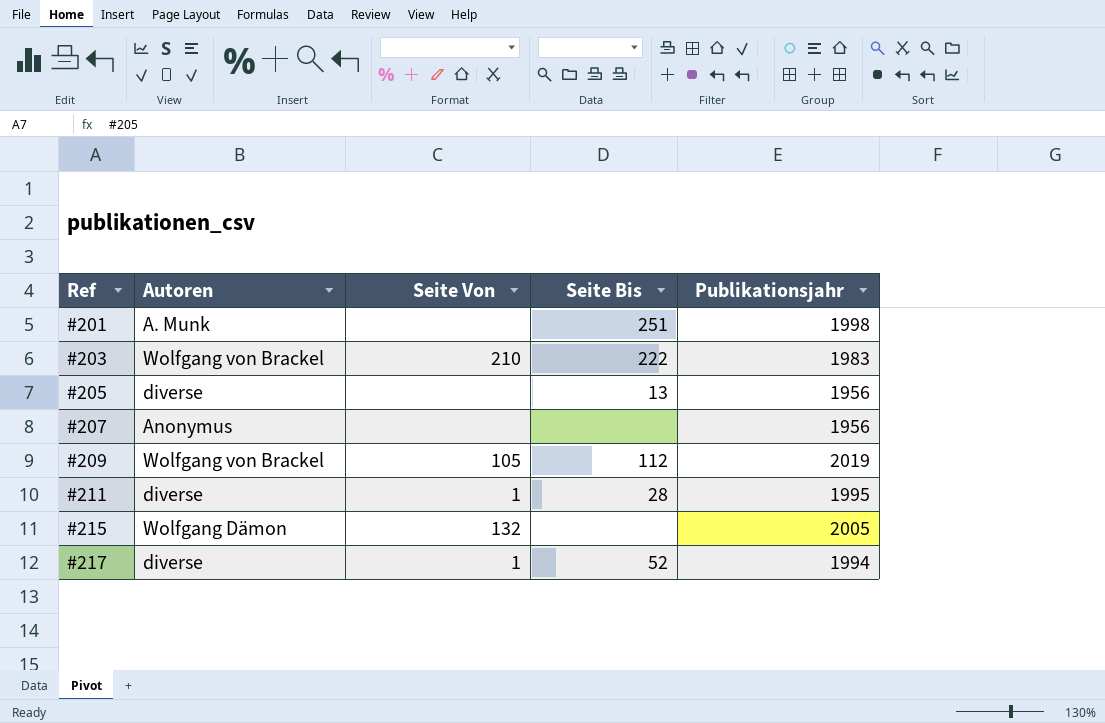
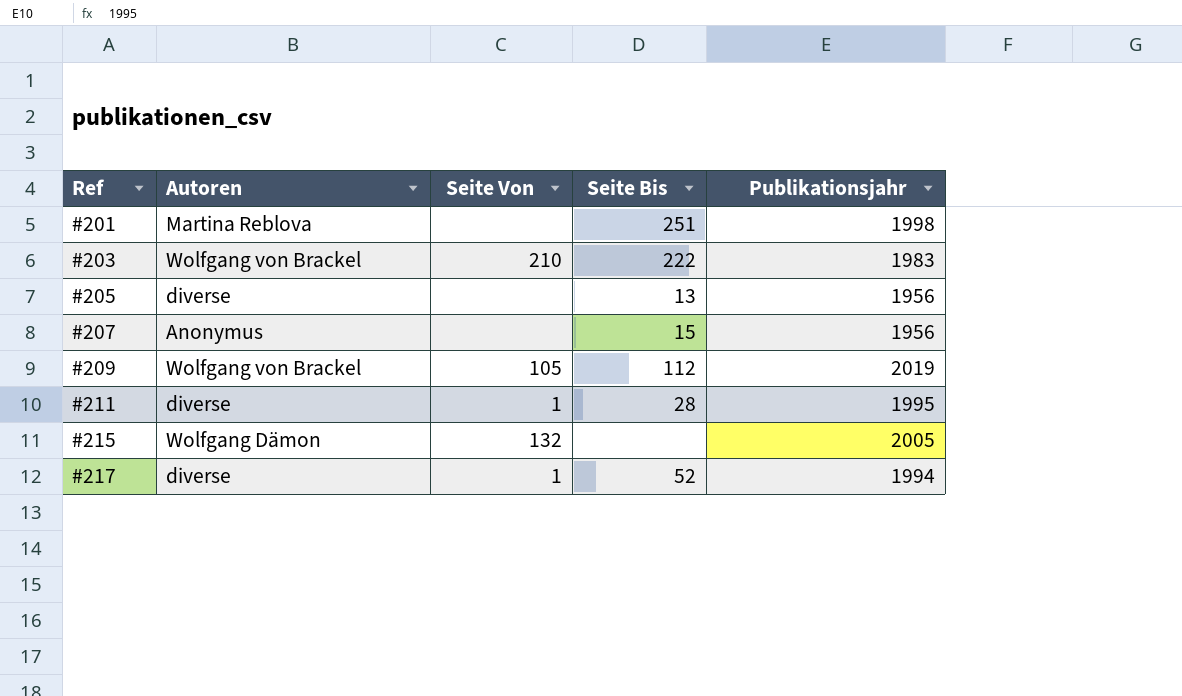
#201 | Autoren: A. Munk -> Martina Reblova
#207 | Seite Bis: none -> 15

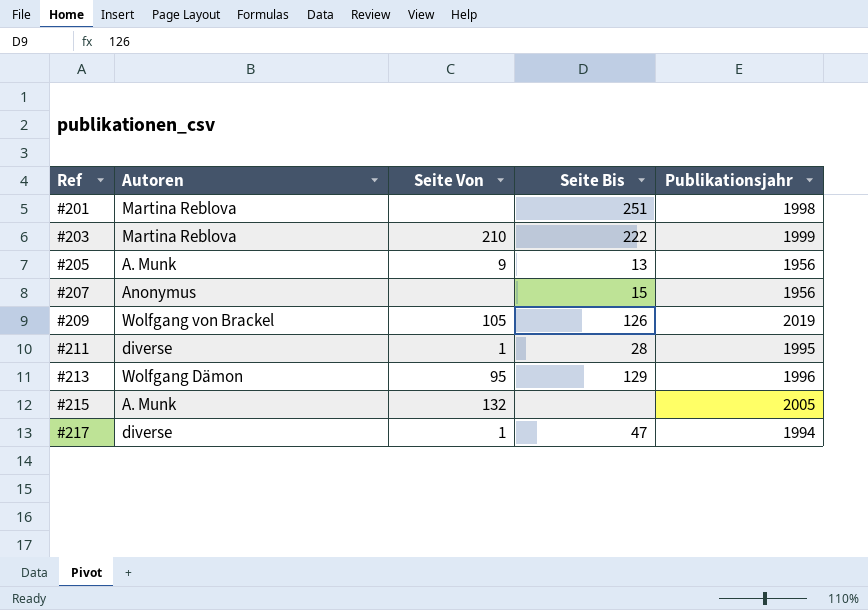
#203 | Autoren: Wolfgang von Brackel -> Martina Reblova
#203 | Publikationsjahr: 1983 -> 1999
#205 | Autoren: diverse -> A. Munk
#205 | Seite Von: none -> 9
#209 | Seite Bis: 112 -> 126
row #213: none -> Wolfgang Dämon | 95 | 129 | 1996
#215 | Autoren: Wolfgang Dämon -> A. Munk
#217 | Seite Bis: 52 -> 47

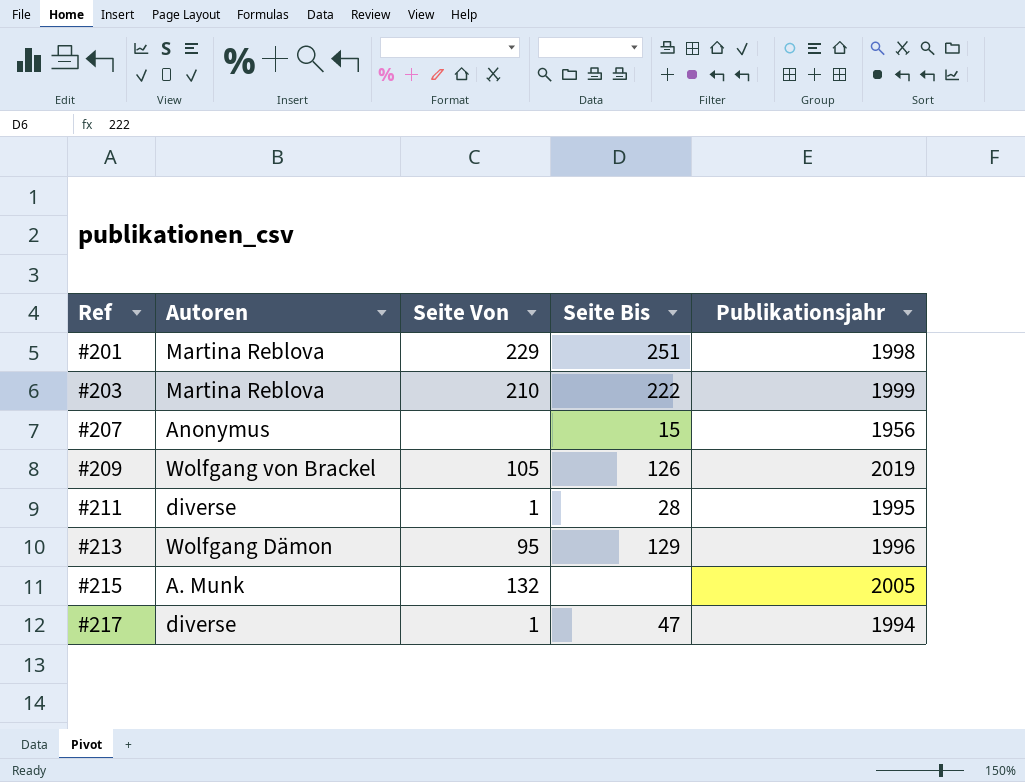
row #205: A. Munk | 9 | 13 | 1956 -> none
#201 | Seite Von: none -> 229

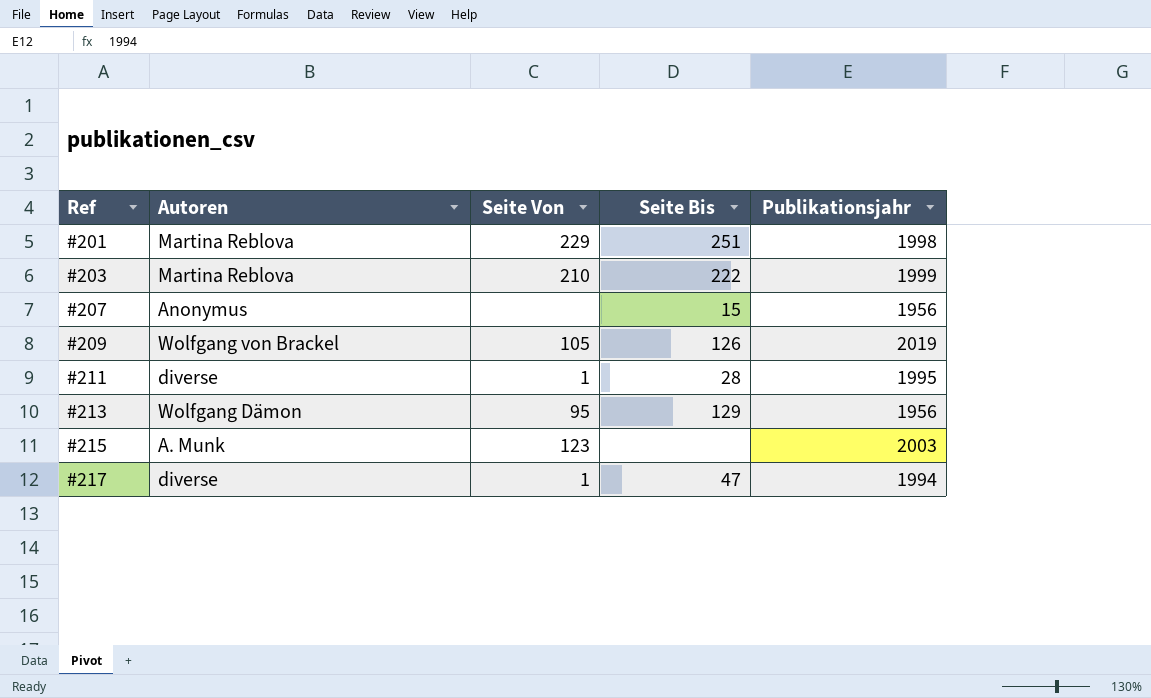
#213 | Publikationsjahr: 1996 -> 1956
#215 | Seite Von: 132 -> 123
#215 | Publikationsjahr: 2005 -> 2003

